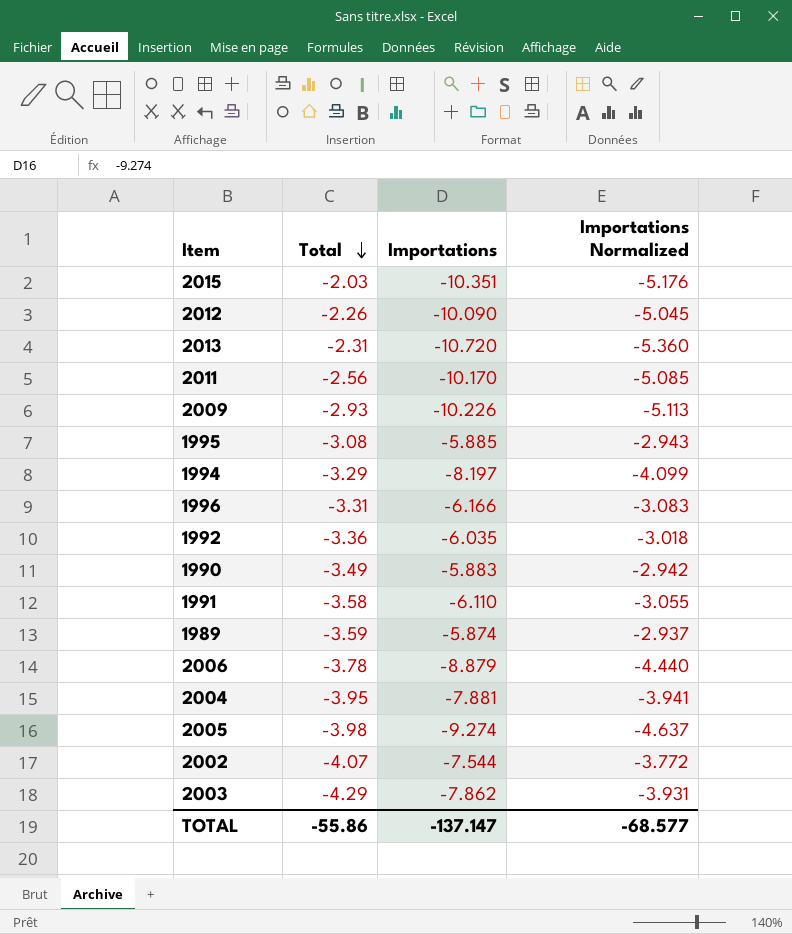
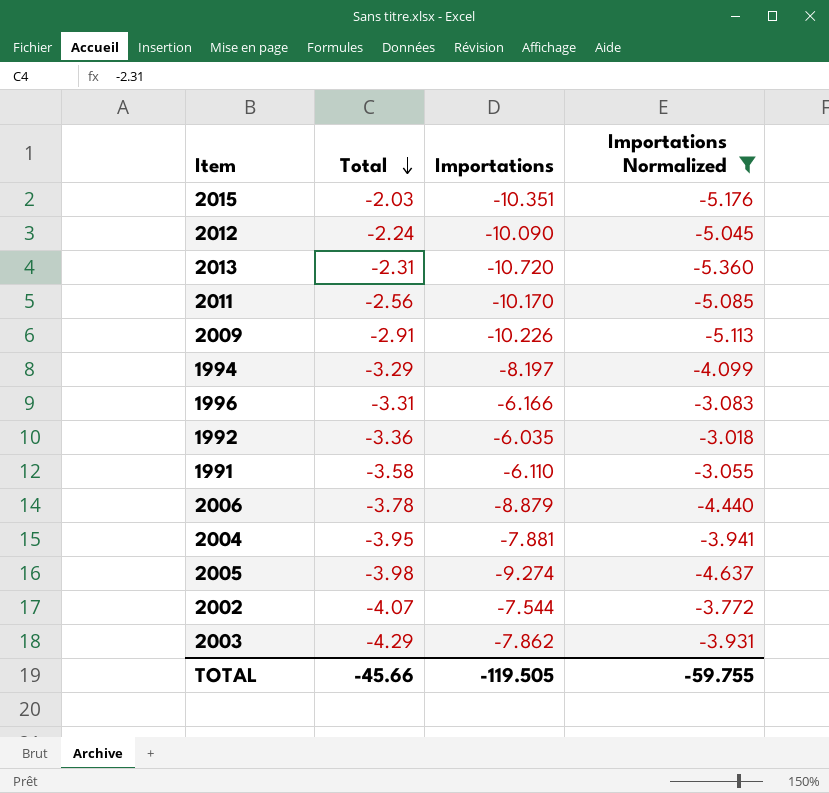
filter: none -> Importations Normalized <= -3.018
2012 | Total: -2.26 -> -2.24
2009 | Total: -2.93 -> -2.91
TOTAL | Total: -55.86 -> -45.66
TOTAL | Importations: -137.147 -> -119.505
TOTAL | Importations Normalized: -68.577 -> -59.755

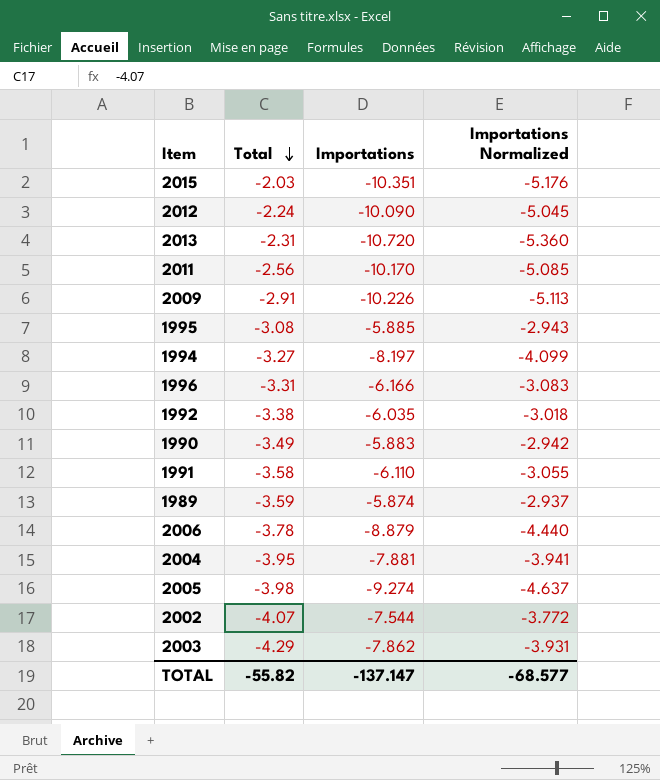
filter: Importations Normalized <= -3.018 -> none
1994 | Total: -3.29 -> -3.27
1992 | Total: -3.36 -> -3.38
TOTAL | Total: -45.66 -> -55.82
TOTAL | Importations: -119.505 -> -137.147
TOTAL | Importations Normalized: -59.755 -> -68.577

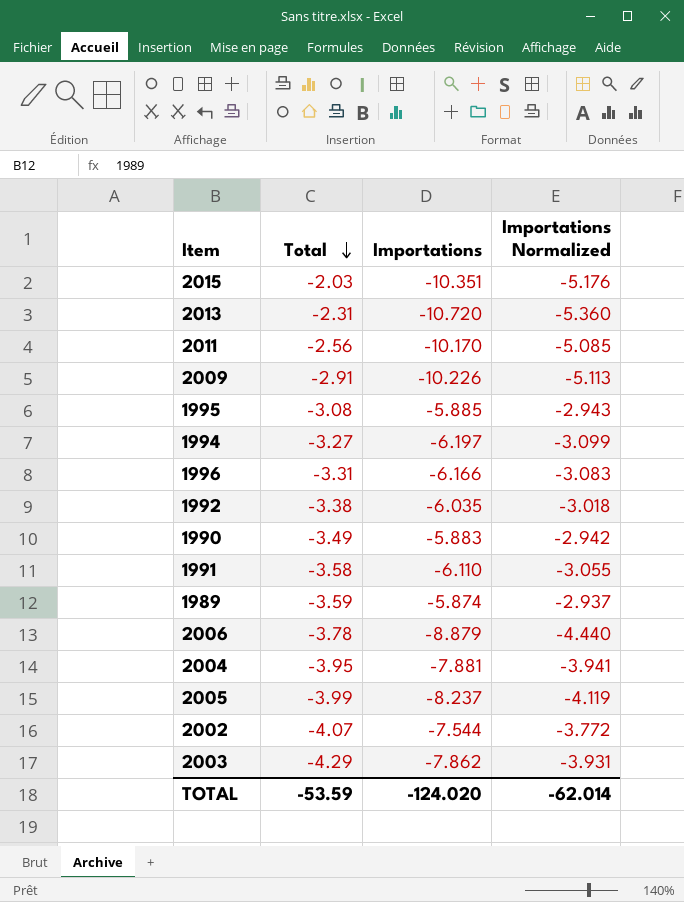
row 2012: -2.24 | -10.090 | -5.045 -> none
1994 | Importations: -8.197 -> -6.197
1994 | Importations Normalized: -4.099 -> -3.099
2005 | Total: -3.98 -> -3.99
2005 | Importations: -9.274 -> -8.237
2005 | Importations Normalized: -4.637 -> -4.119
TOTAL | Total: -55.82 -> -53.59
TOTAL | Importations: -137.147 -> -124.020
TOTAL | Importations Normalized: -68.577 -> -62.014

